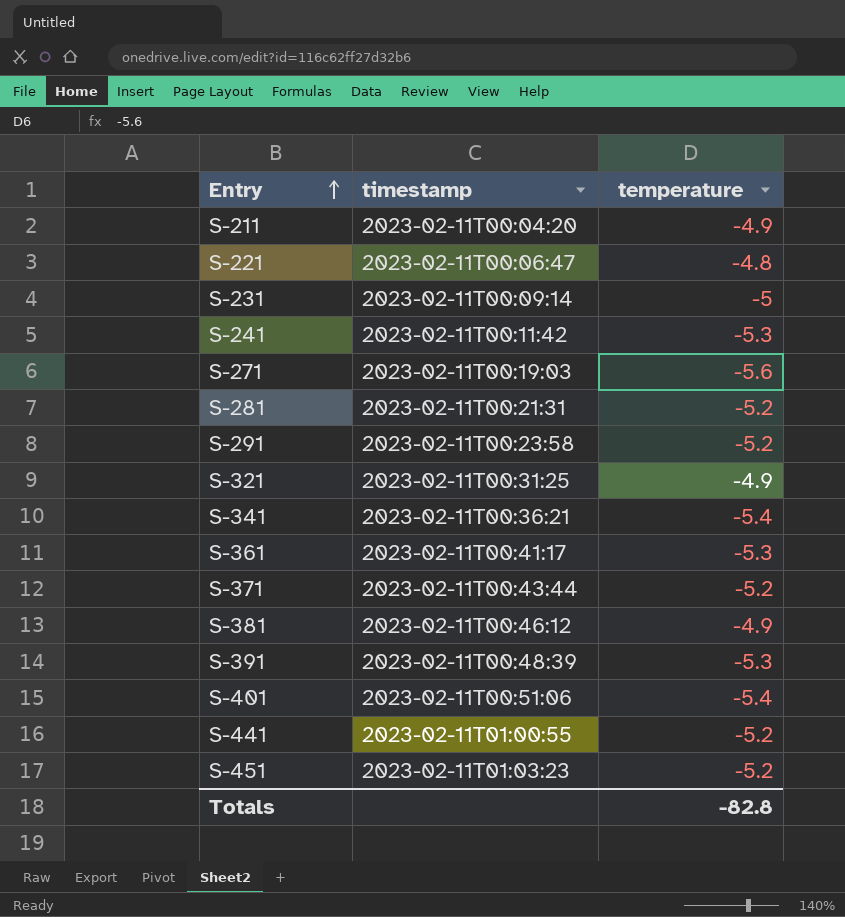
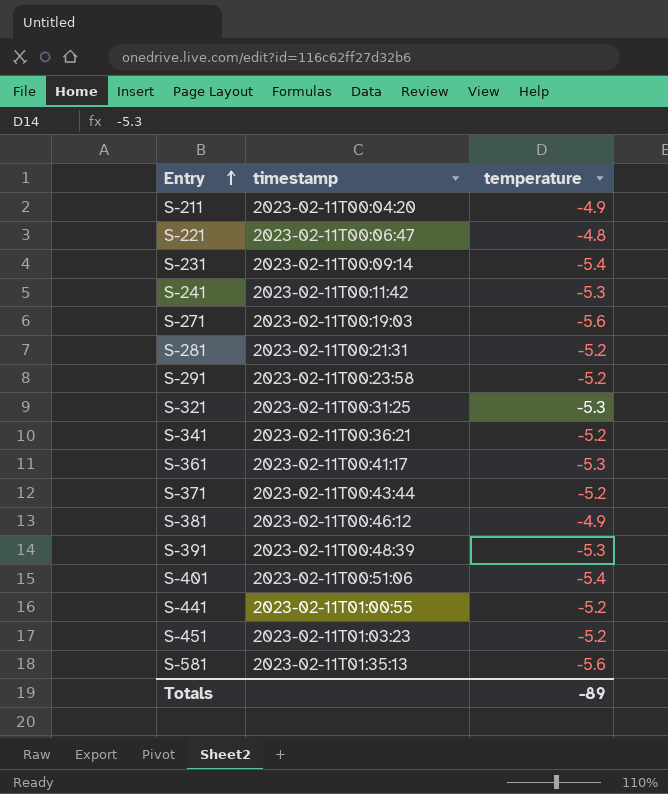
S-231 | temperature: -5 -> -5.4
S-321 | temperature: -4.9 -> -5.3
S-341 | temperature: -5.4 -> -5.2
row S-581: none -> 2023-02-11T01:35:13 | -5.6
Totals | temperature: -82.8 -> -89

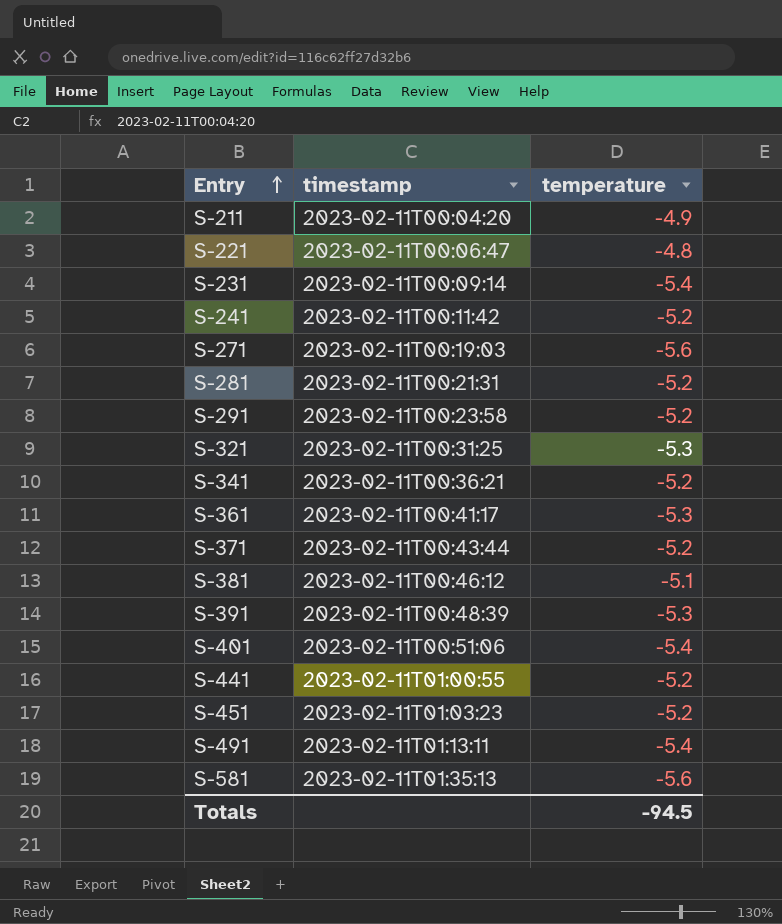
S-241 | temperature: -5.3 -> -5.2
S-381 | temperature: -4.9 -> -5.1
row S-491: none -> 2023-02-11T01:13:11 | -5.4
Totals | temperature: -89 -> -94.5

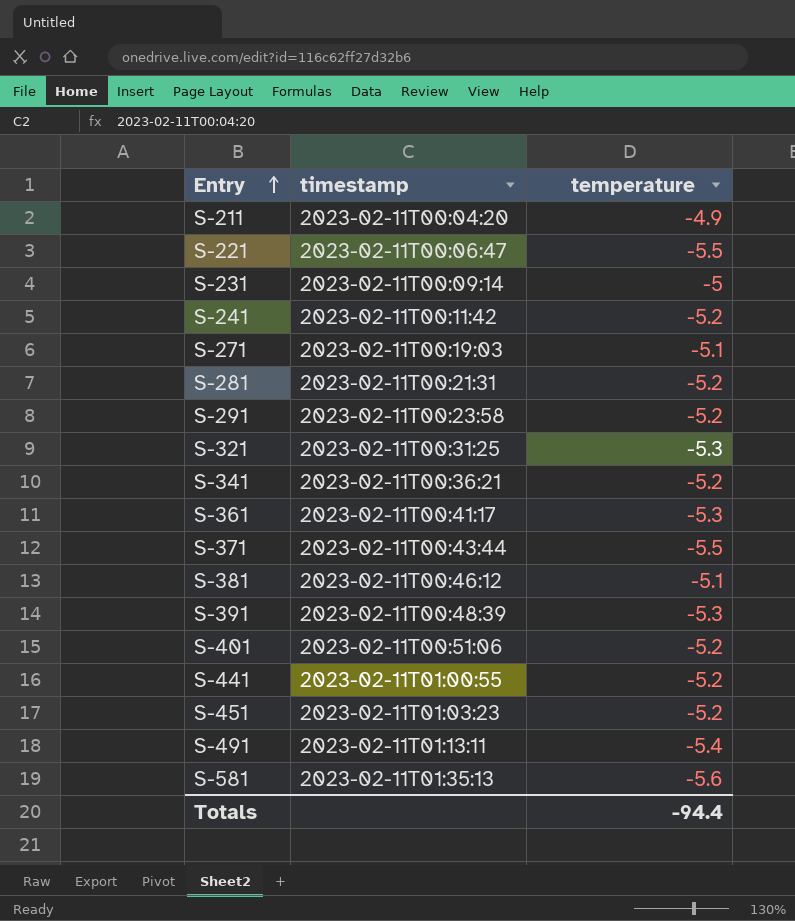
S-221 | temperature: -4.8 -> -5.5
S-231 | temperature: -5.4 -> -5
S-271 | temperature: -5.6 -> -5.1
S-371 | temperature: -5.2 -> -5.5
S-401 | temperature: -5.4 -> -5.2
Totals | temperature: -94.5 -> -94.4

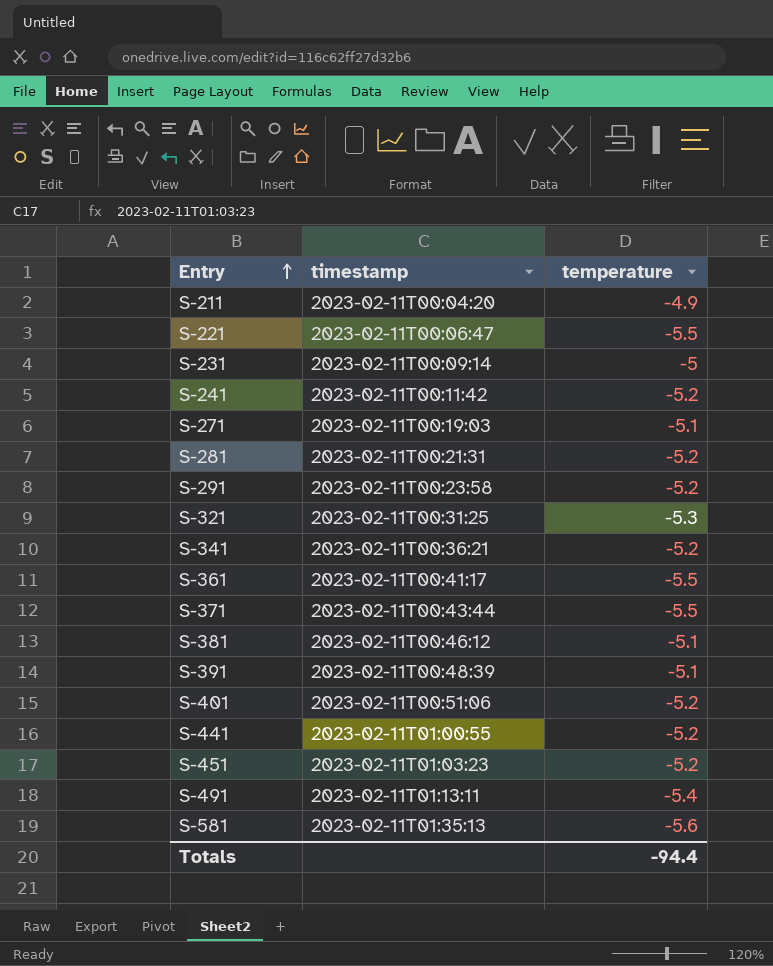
S-361 | temperature: -5.3 -> -5.5
S-391 | temperature: -5.3 -> -5.1

